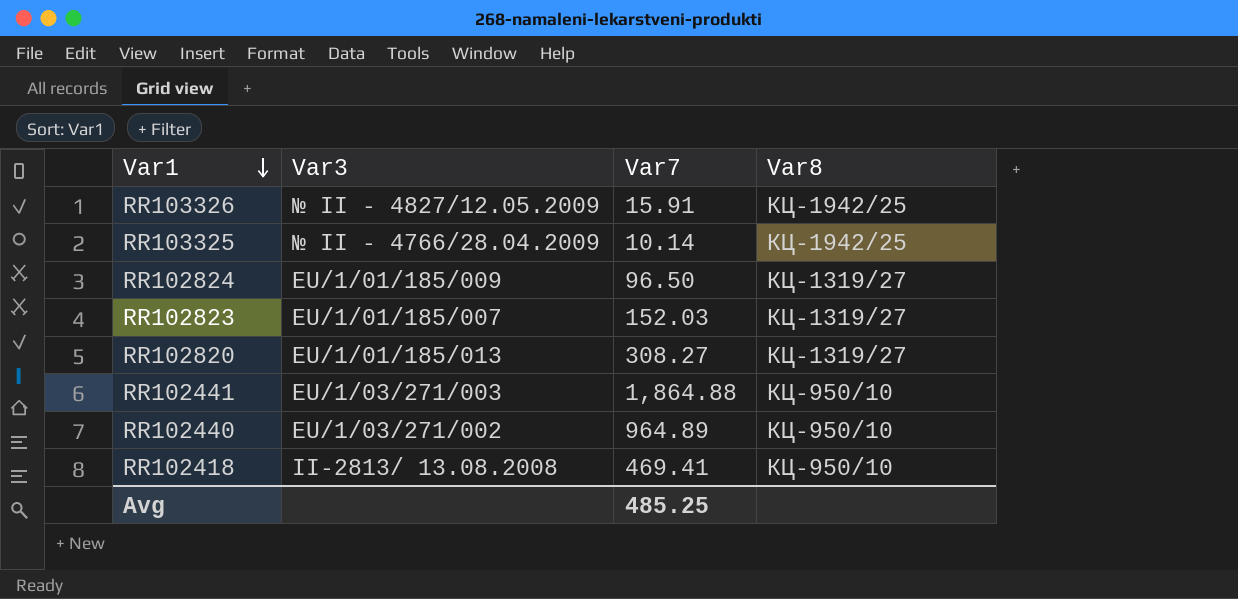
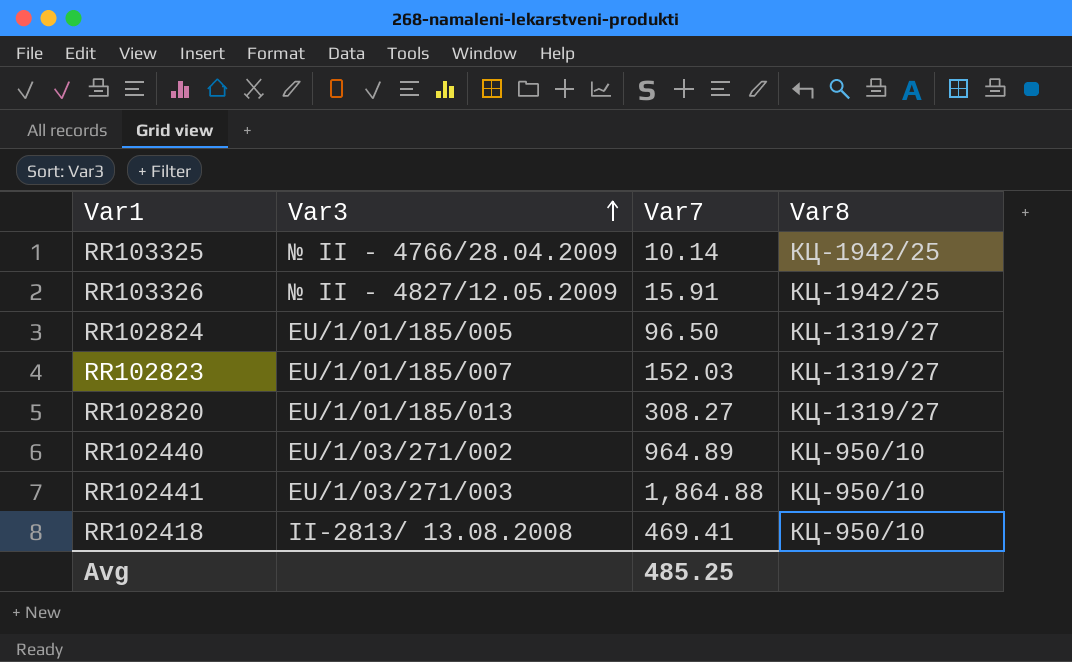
row order: Var1 descending -> Var3 ascending
RR102824 | Var3: EU/1/01/185/009 -> EU/1/01/185/005

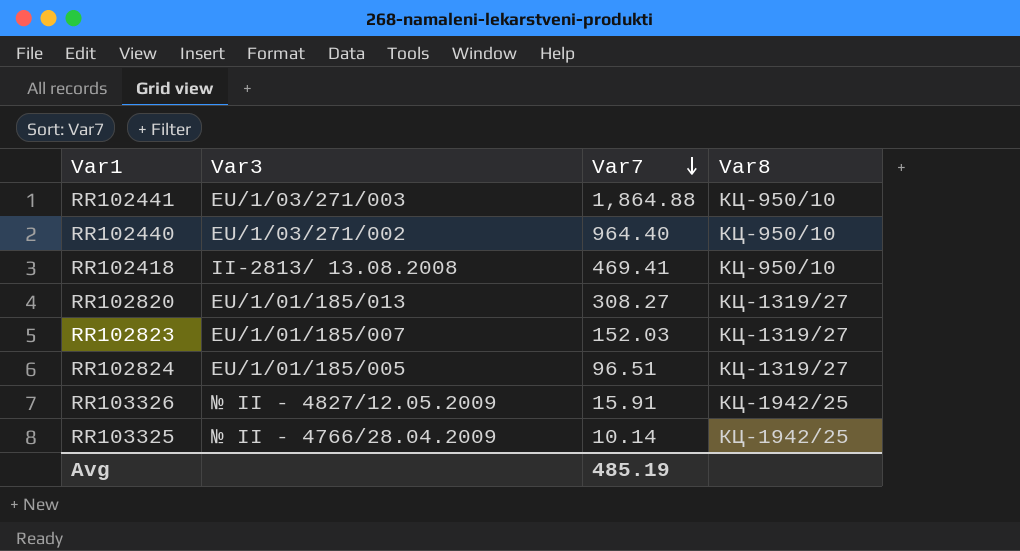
row order: Var3 ascending -> Var7 descending
RR102440 | Var7: 964.89 -> 964.40
RR102824 | Var7: 96.50 -> 96.51
Avg | Var7: 485.25 -> 485.19

